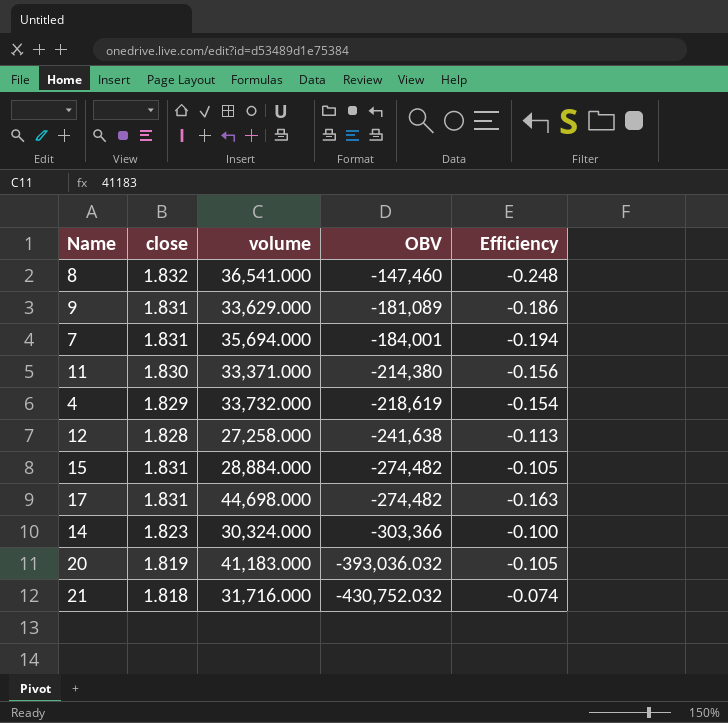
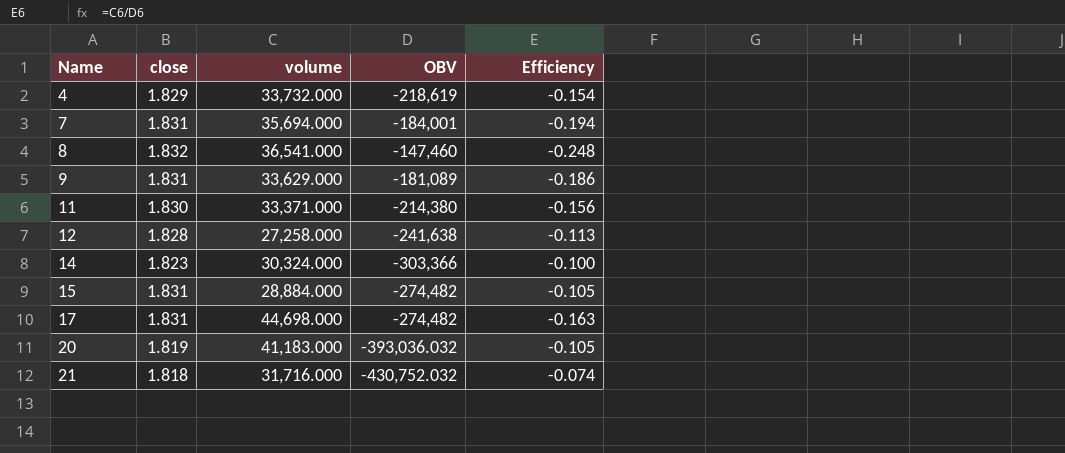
row order: OBV descending -> Name ascending

